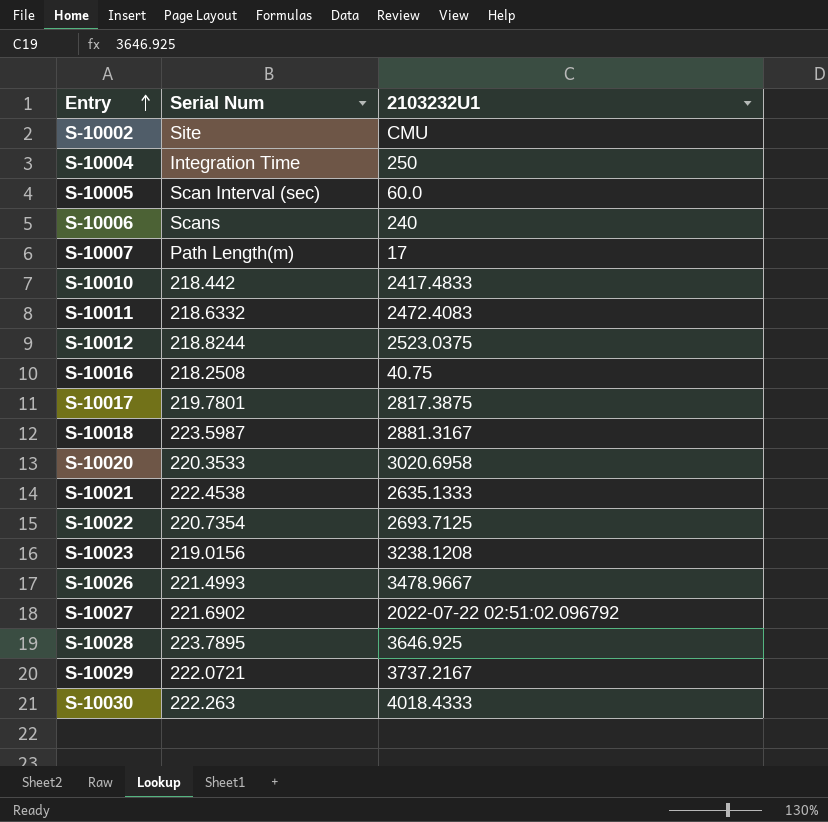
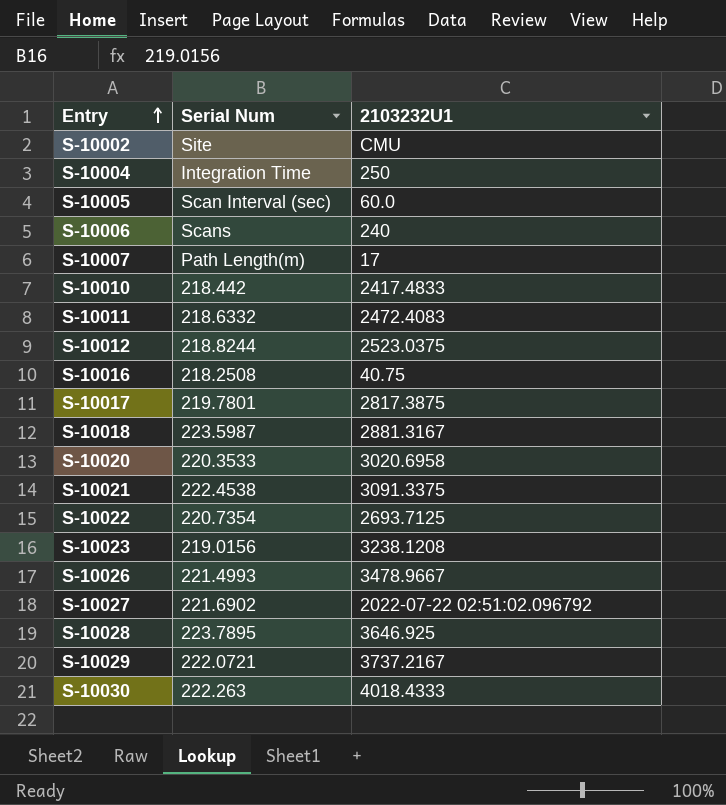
S-10021 | 2103232U1: 2635.1333 -> 3091.3375

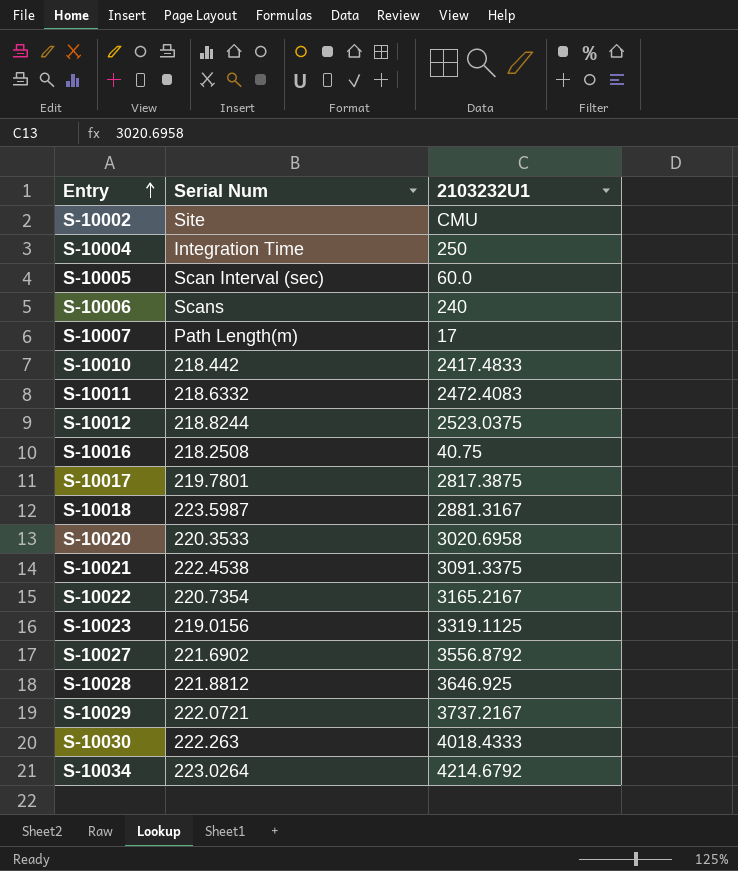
row S-10026: 221.4993 | 3478.9667 -> none
S-10022 | 2103232U1: 2693.7125 -> 3165.2167
S-10023 | 2103232U1: 3238.1208 -> 3319.1125
S-10027 | 2103232U1: 2022-07-22 02:51:02.096792 -> 3556.8792
S-10028 | Serial Num: 223.7895 -> 221.8812
row S-10034: none -> 223.0264 | 4214.6792

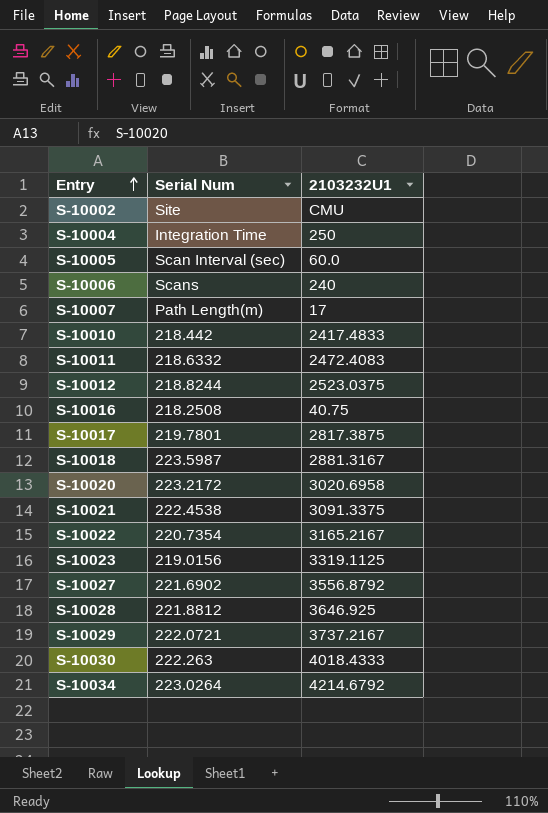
S-10020 | Serial Num: 220.3533 -> 223.2172

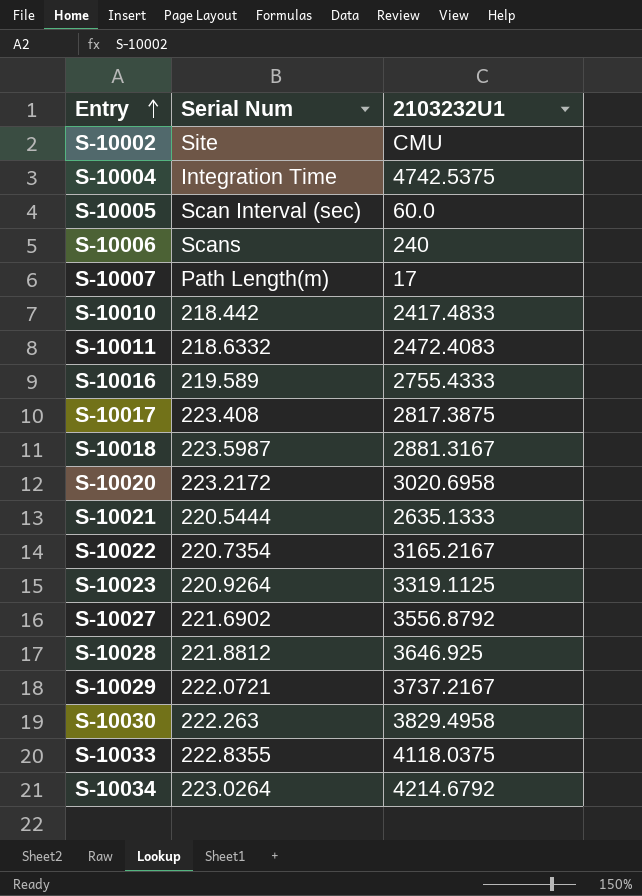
row S-10012: 218.8244 | 2523.0375 -> none
S-10004 | 2103232U1: 250 -> 4742.5375
S-10016 | Serial Num: 218.2508 -> 219.589
S-10016 | 2103232U1: 40.75 -> 2755.4333
S-10017 | Serial Num: 219.7801 -> 223.408
S-10021 | Serial Num: 222.4538 -> 220.5444
S-10021 | 2103232U1: 3091.3375 -> 2635.1333
S-10023 | Serial Num: 219.0156 -> 220.9264
S-10030 | 2103232U1: 4018.4333 -> 3829.4958
row S-10033: none -> 222.8355 | 4118.0375

